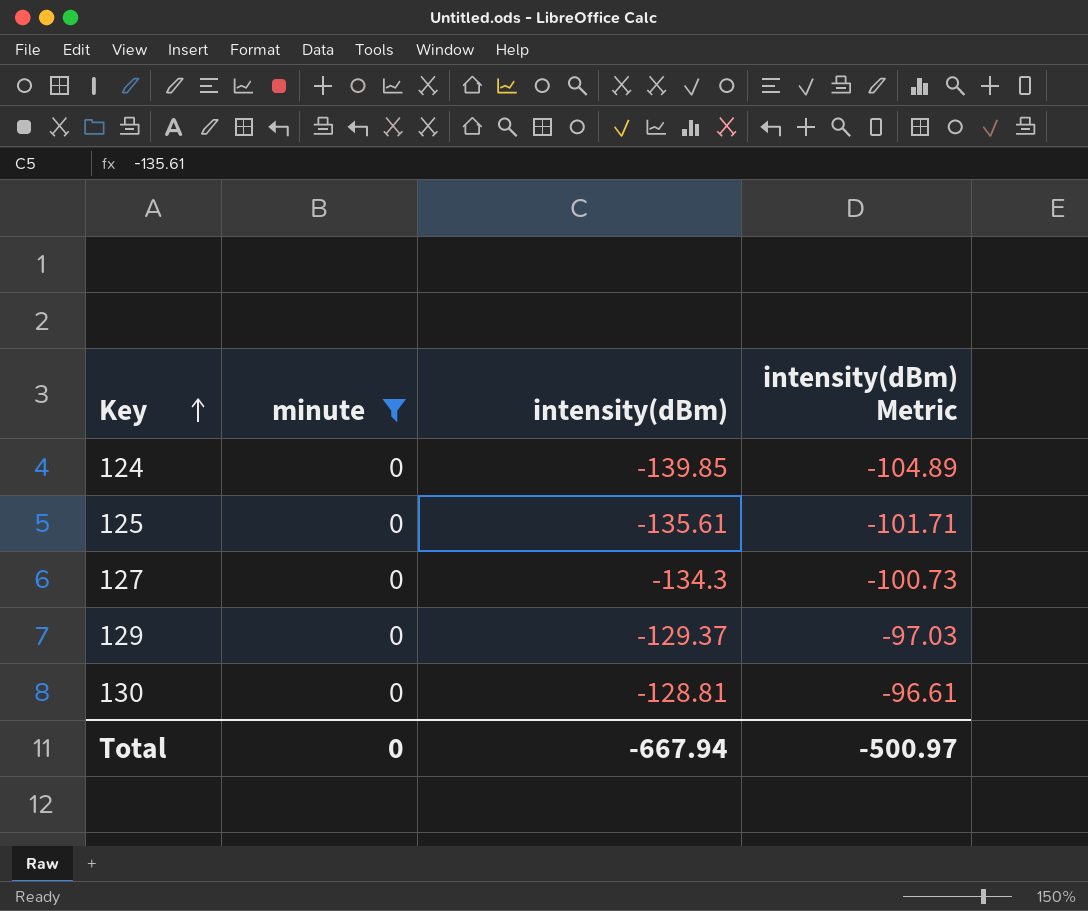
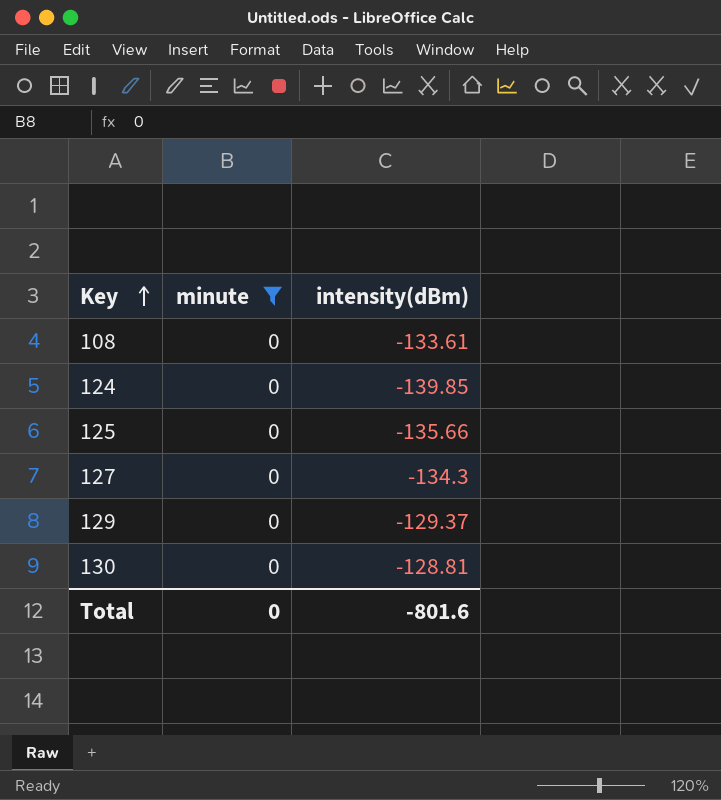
column intensity(dBm) Metric | formula: [intensity(dBm)] * 0.75 -> none
row 108: none -> 0 | -133.61
125 | intensity(dBm): -135.61 -> -135.66
Total | intensity(dBm): -667.94 -> -801.6

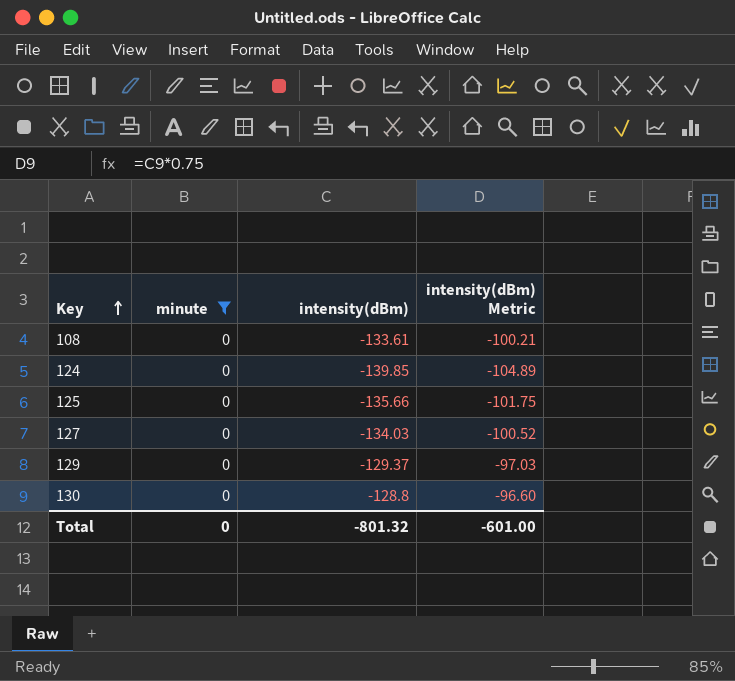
column intensity(dBm) Metric | formula: none -> [intensity(dBm)] * 0.75
127 | intensity(dBm): -134.3 -> -134.03
130 | intensity(dBm): -128.81 -> -128.8
Total | intensity(dBm): -801.6 -> -801.32

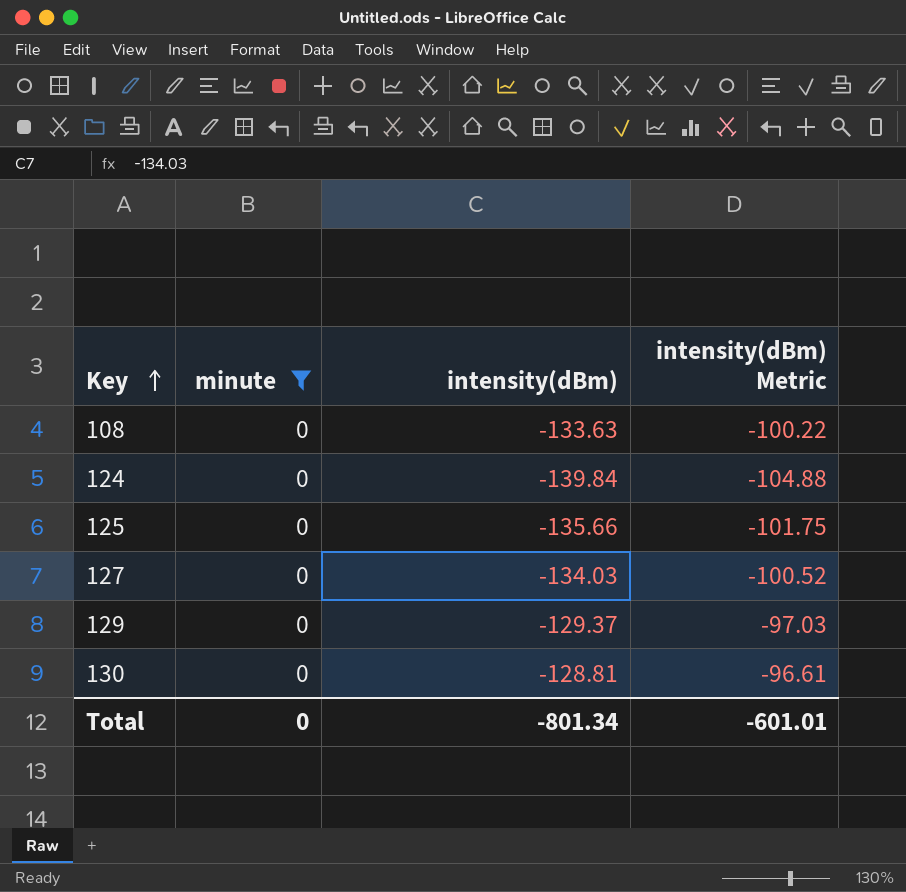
108 | intensity(dBm): -133.61 -> -133.63
108 | intensity(dBm) Metric: -100.21 -> -100.22
124 | intensity(dBm): -139.85 -> -139.84
124 | intensity(dBm) Metric: -104.89 -> -104.88
130 | intensity(dBm): -128.8 -> -128.81
130 | intensity(dBm) Metric: -96.60 -> -96.61
Total | intensity(dBm): -801.32 -> -801.34
Total | intensity(dBm) Metric: -601.00 -> -601.01

